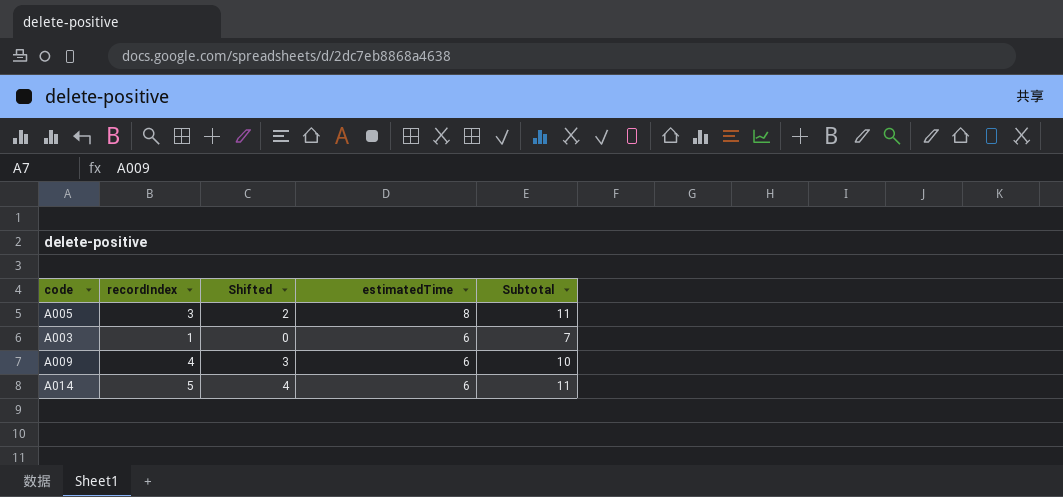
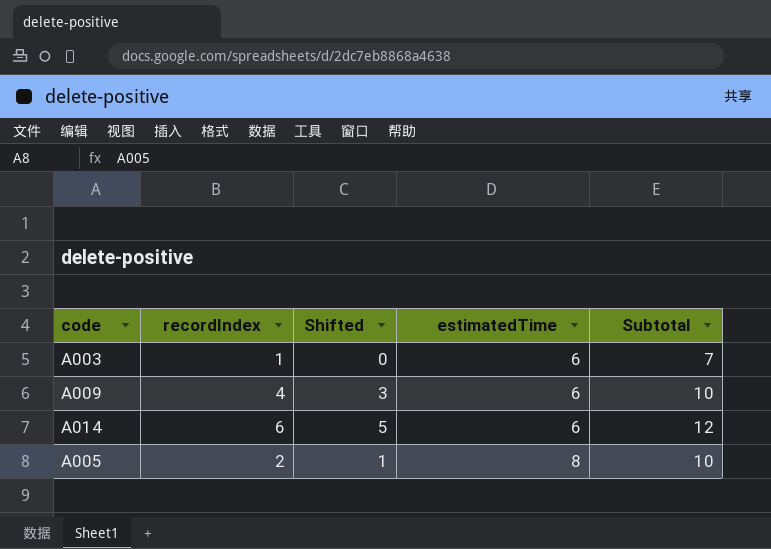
row order: estimatedTime descending -> estimatedTime ascending
A014 | recordIndex: 5 -> 6
A014 | Shifted: 4 -> 5
A014 | Subtotal: 11 -> 12
A005 | recordIndex: 3 -> 2
A005 | Shifted: 2 -> 1
A005 | Subtotal: 11 -> 10

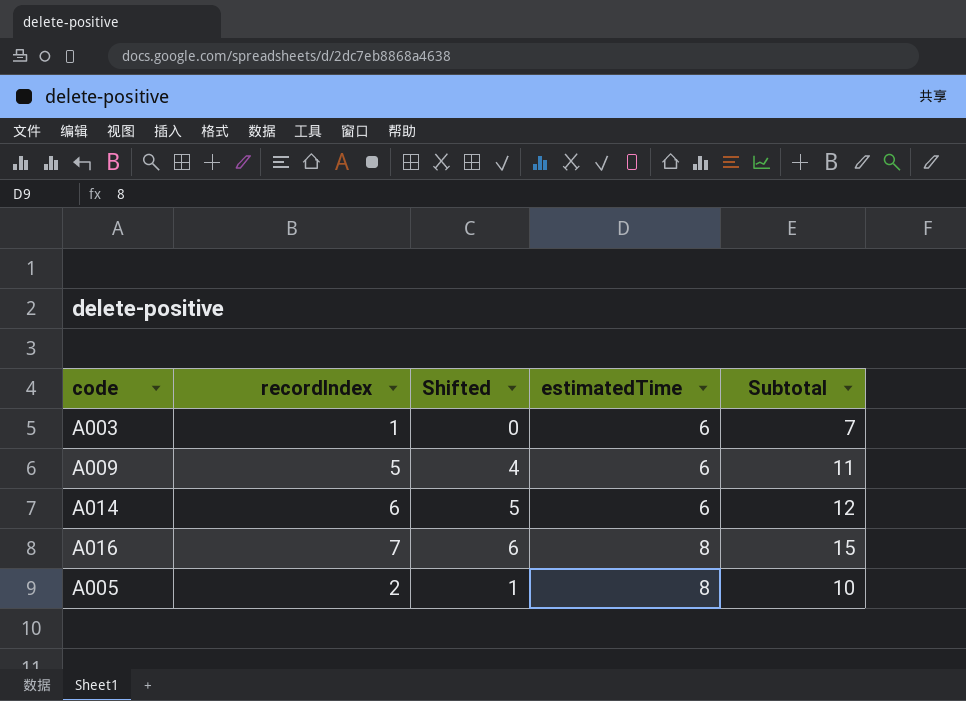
A009 | recordIndex: 4 -> 5
A009 | Shifted: 3 -> 4
A009 | Subtotal: 10 -> 11
row A016: none -> 7 | 6 | 8 | 15

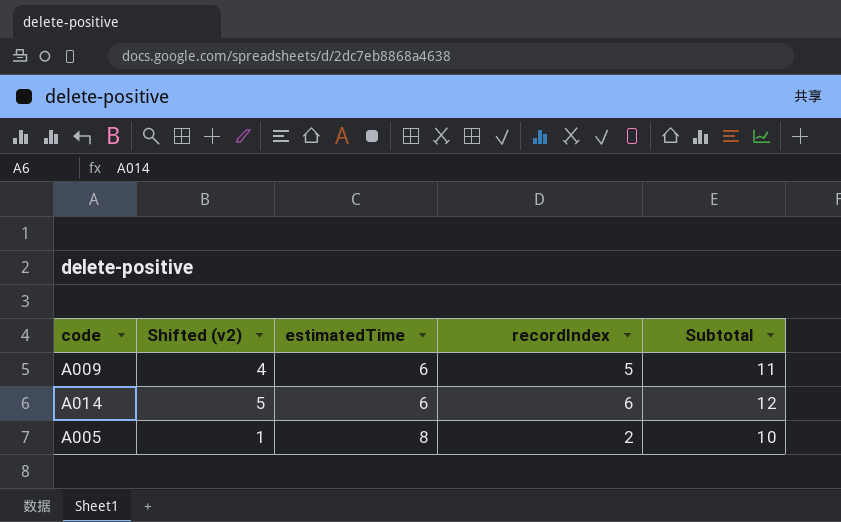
column name: Shifted -> Shifted (v2)
column recordIndex | position: 2 -> 4
row A003: 1 | 0 | 6 | 7 -> none
row A016: 7 | 6 | 8 | 15 -> none

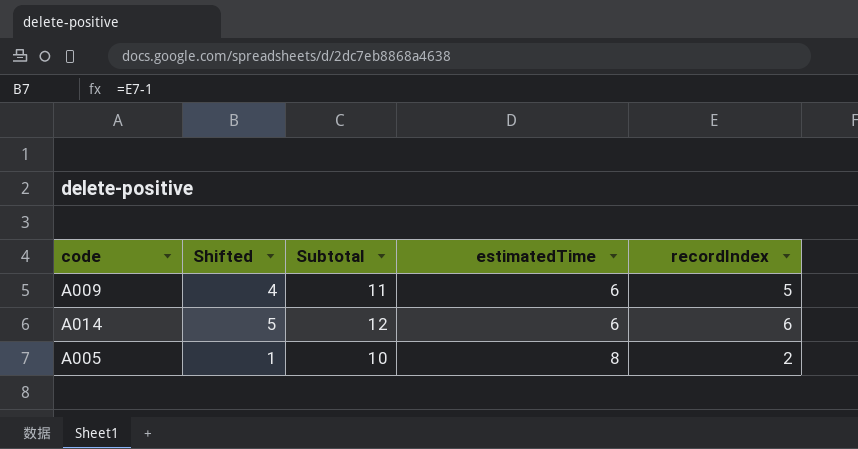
column name: Shifted (v2) -> Shifted
column Subtotal | position: 5 -> 3

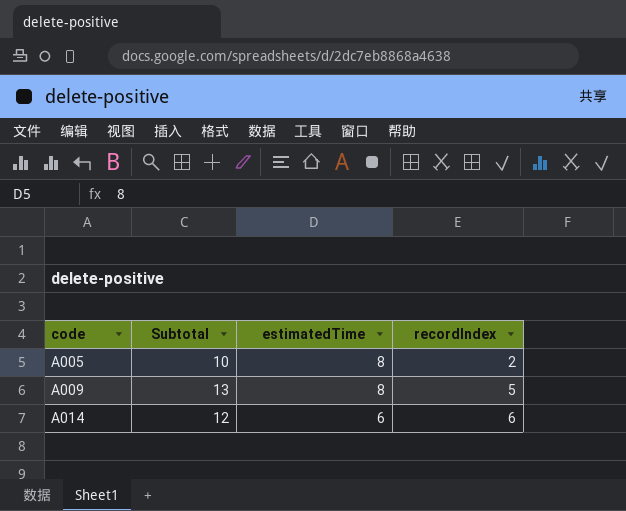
row order: estimatedTime ascending -> code ascending
column Shifted | formula: [recordIndex] - 1 -> none
A009 | Subtotal: 11 -> 13
A009 | estimatedTime: 6 -> 8

